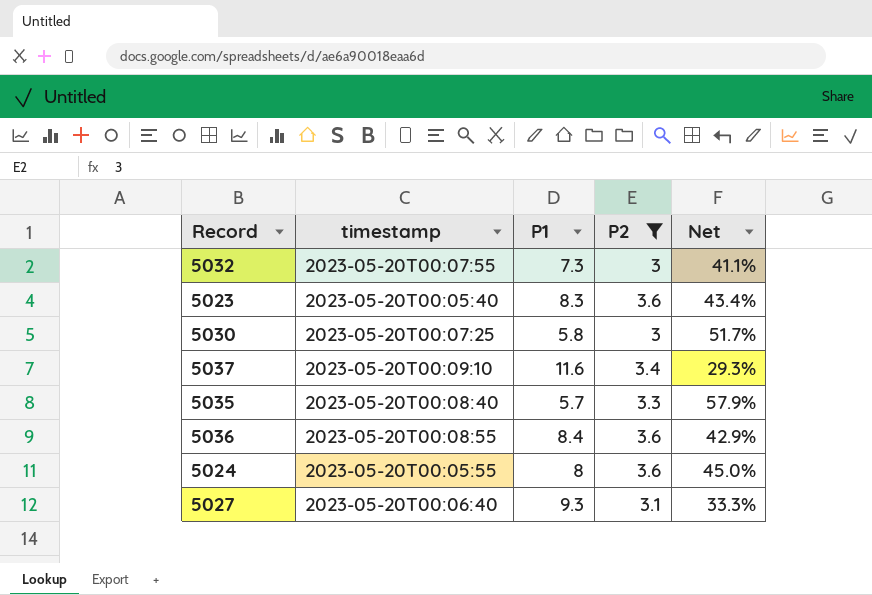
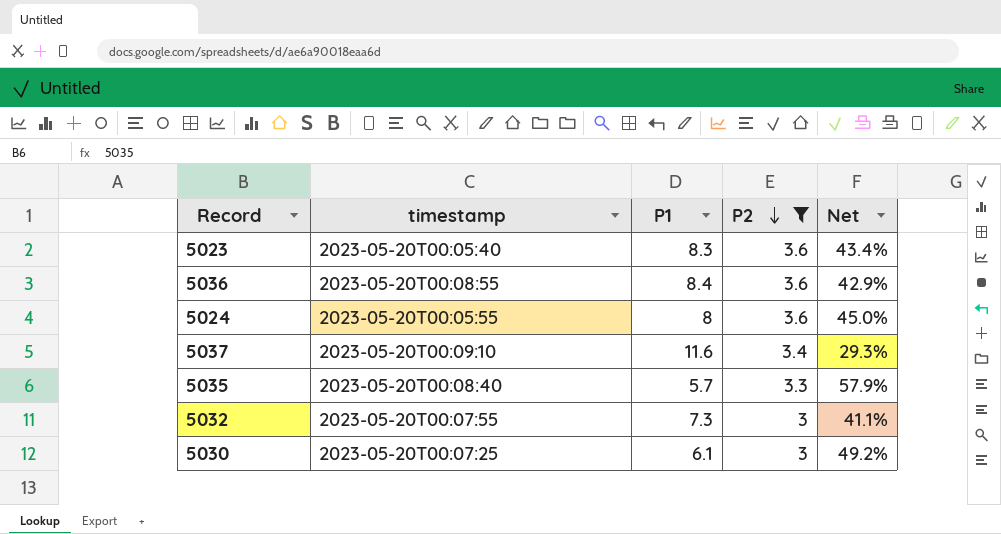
row order: none -> P2 descending
row 5027: 2023-05-20T00:06:40 | 9.3 | 3.1 | 33.3% -> none
5030 | P1: 5.8 -> 6.1
5030 | Net: 51.7% -> 49.2%

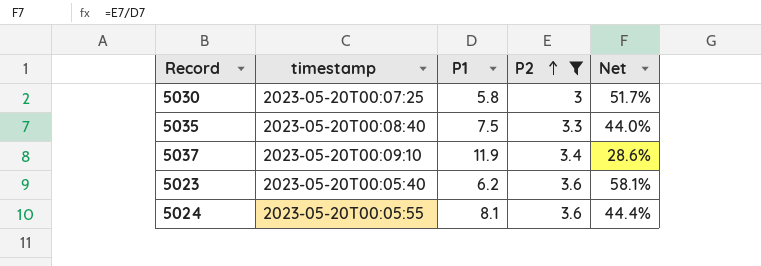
row order: P2 descending -> P2 ascending
row 5036: 2023-05-20T00:08:55 | 8.4 | 3.6 | 42.9% -> none
row 5032: 2023-05-20T00:07:55 | 7.3 | 3 | 41.1% -> none
5030 | P1: 6.1 -> 5.8
5030 | Net: 49.2% -> 51.7%
5035 | P1: 5.7 -> 7.5
5035 | Net: 57.9% -> 44.0%
5037 | P1: 11.6 -> 11.9
5037 | Net: 29.3% -> 28.6%
5023 | P1: 8.3 -> 6.2
5023 | Net: 43.4% -> 58.1%
5024 | P1: 8 -> 8.1
5024 | Net: 45.0% -> 44.4%

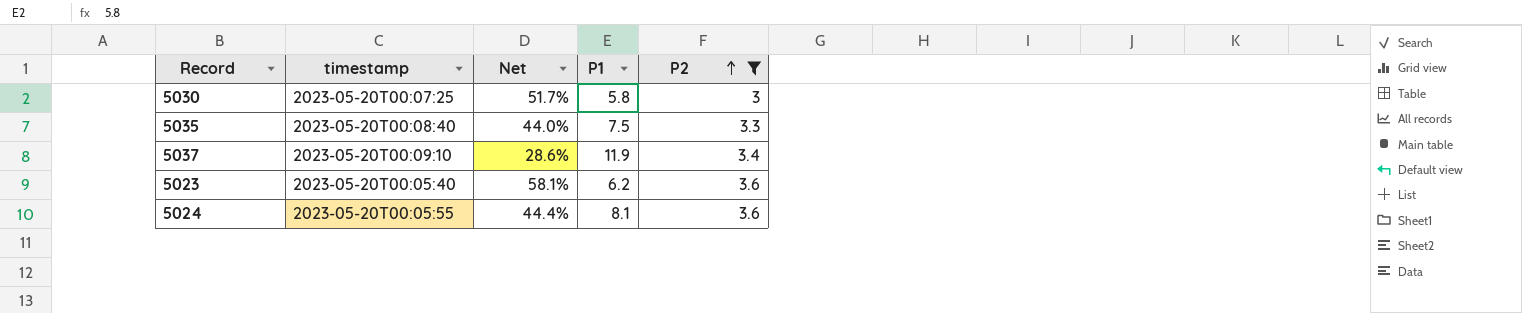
column Net | position: 5 -> 3

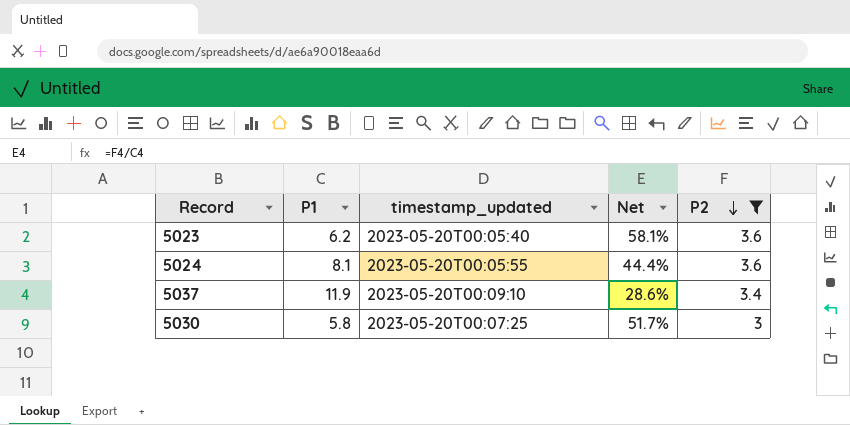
row order: P2 ascending -> P2 descending
column P1 | position: 4 -> 2
column name: timestamp -> timestamp_updated
row 5035: 2023-05-20T00:08:40 | 44.0% | 7.5 | 3.3 -> none

